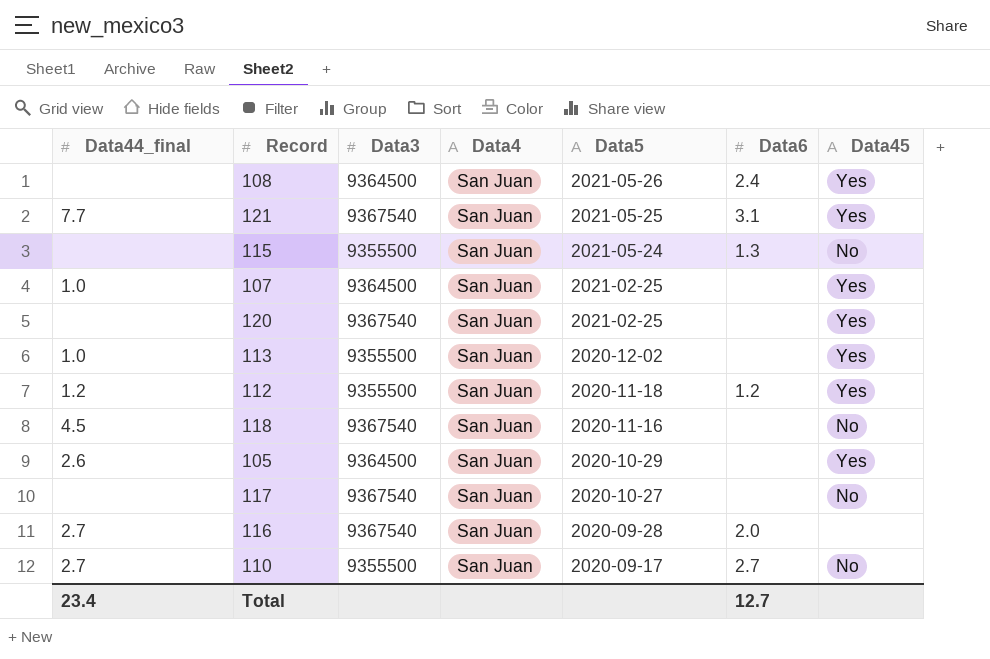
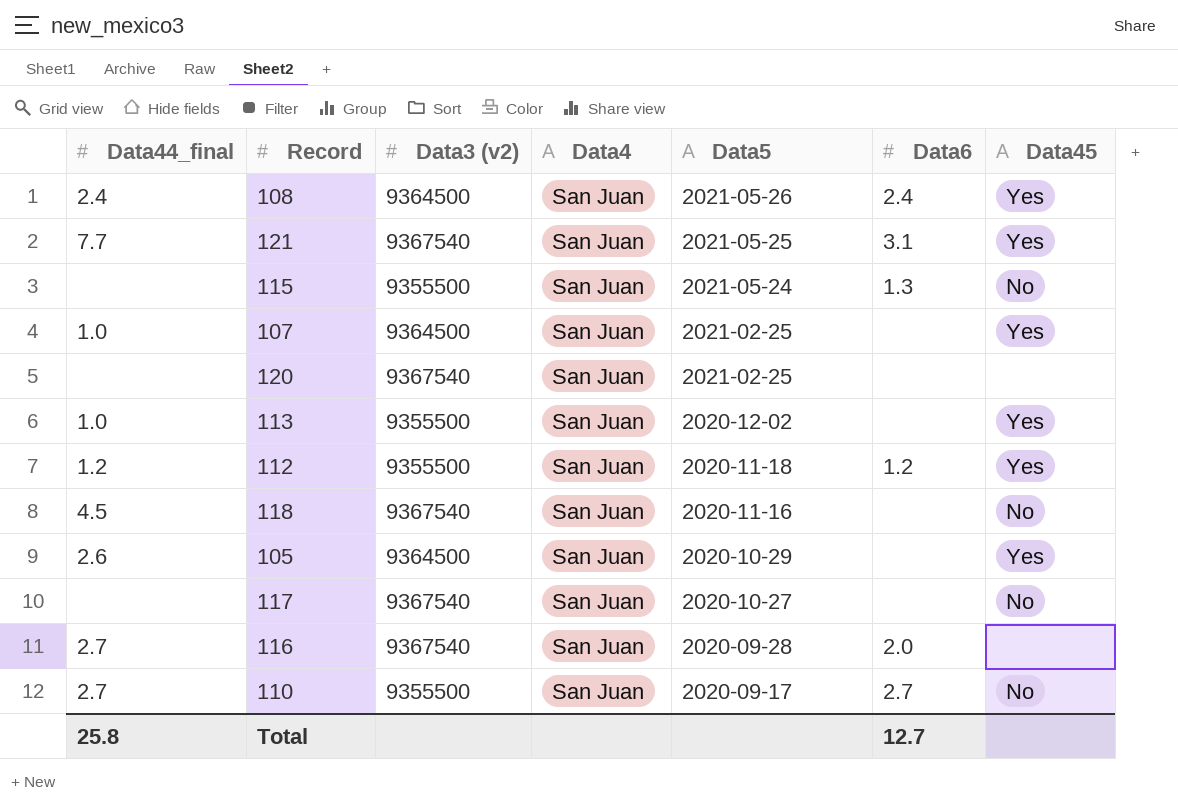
column name: Data3 -> Data3 (v2)
108 | Data44_final: none -> 2.4
120 | Data45: Yes -> none
Total | Data44_final: 23.4 -> 25.8

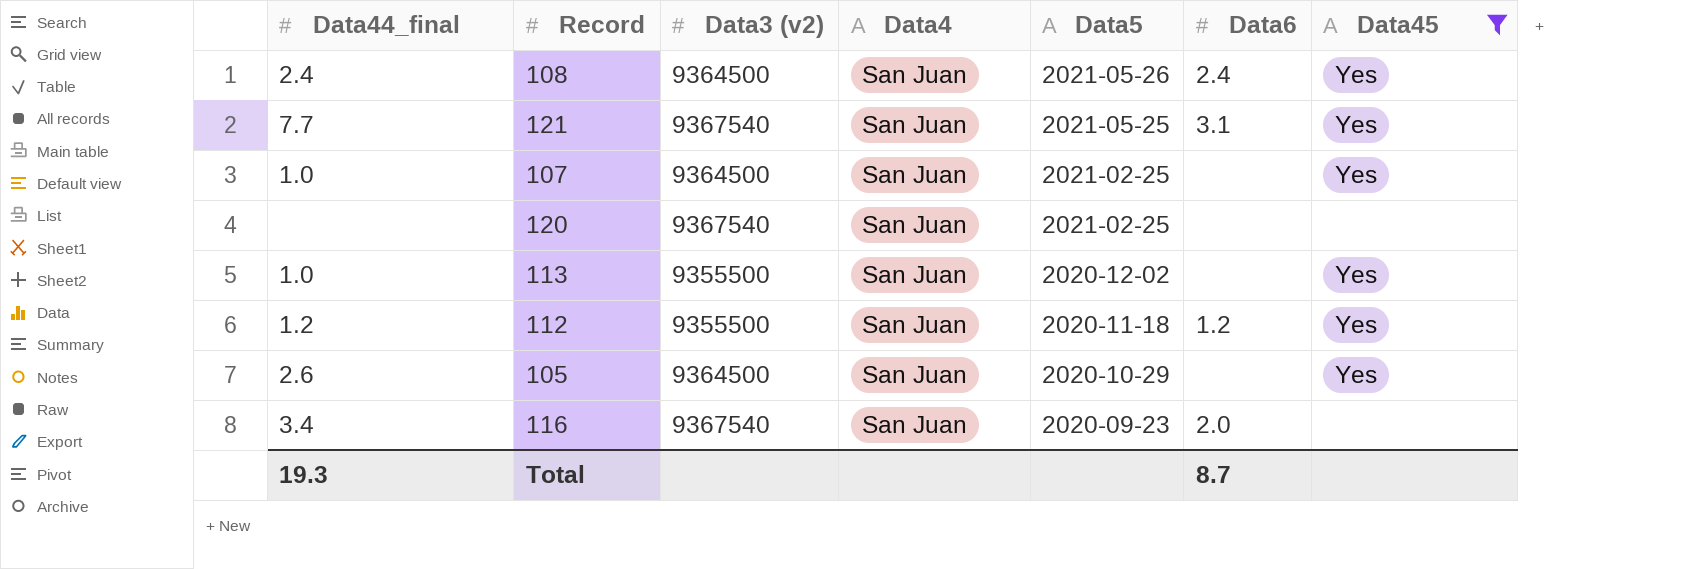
filter: none -> Data45 != No
116 | Data44_final: 2.7 -> 3.4
116 | Data5: 2020-09-28 -> 2020-09-23
Total | Data44_final: 25.8 -> 19.3
Total | Data6: 12.7 -> 8.7

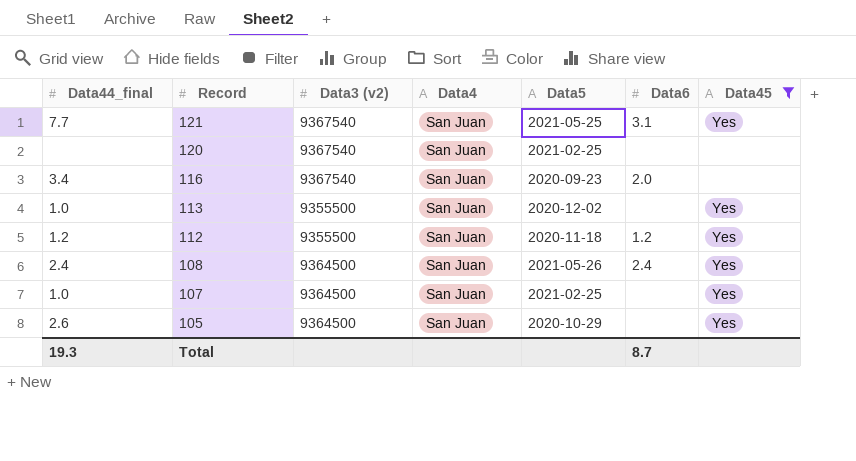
row order: Data5 descending -> Record descending

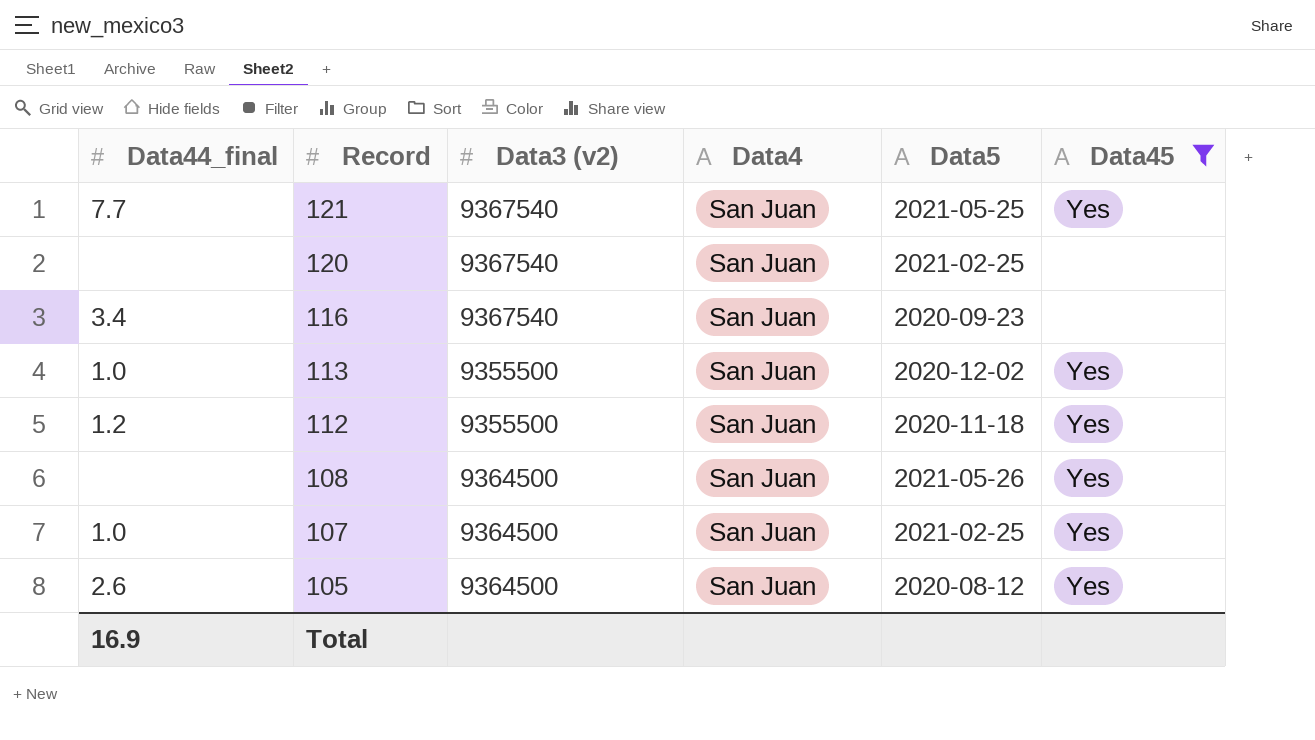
column Data6 | position: 6 -> none
108 | Data44_final: 2.4 -> none
105 | Data5: 2020-10-29 -> 2020-08-12
Total | Data44_final: 19.3 -> 16.9

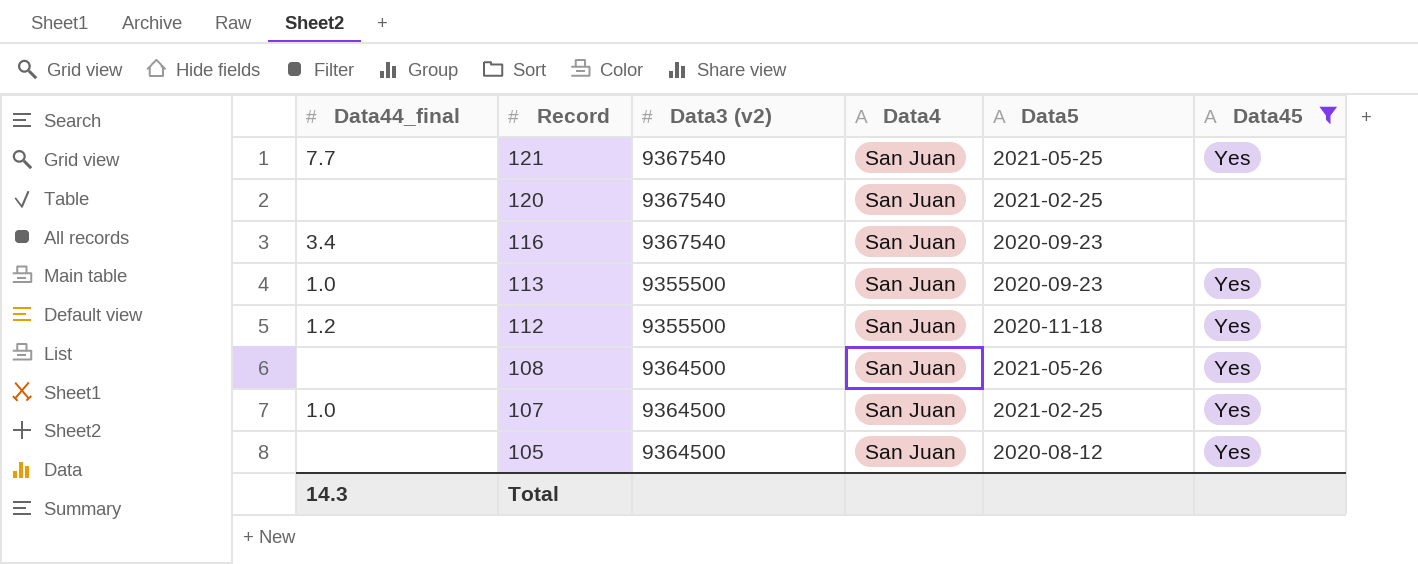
113 | Data5: 2020-12-02 -> 2020-09-23
105 | Data44_final: 2.6 -> none
Total | Data44_final: 16.9 -> 14.3

